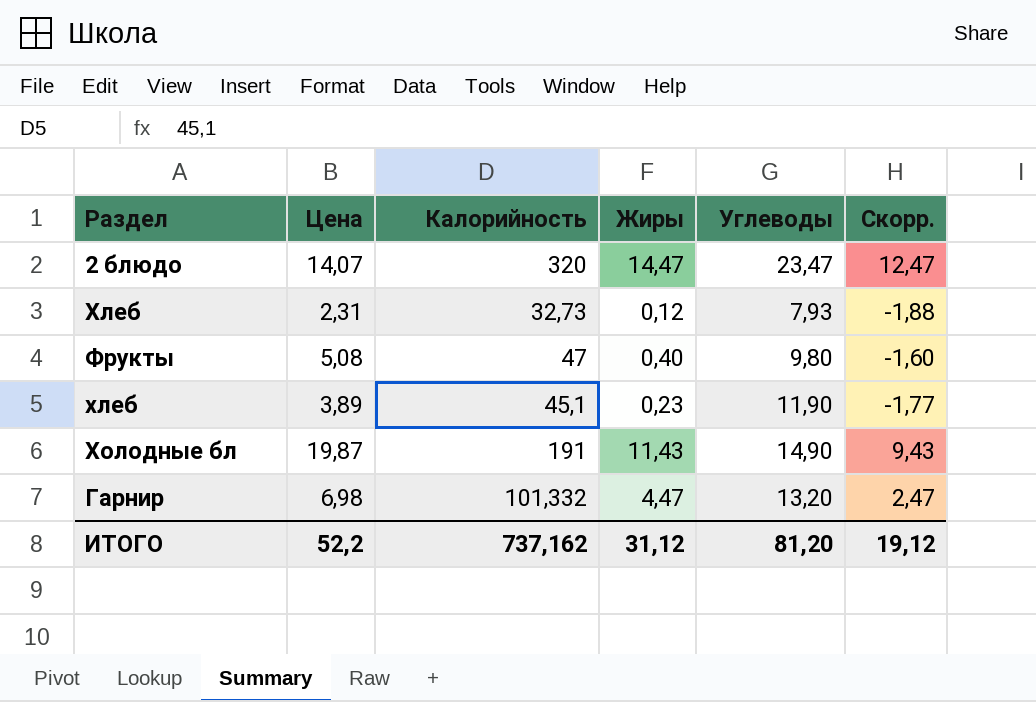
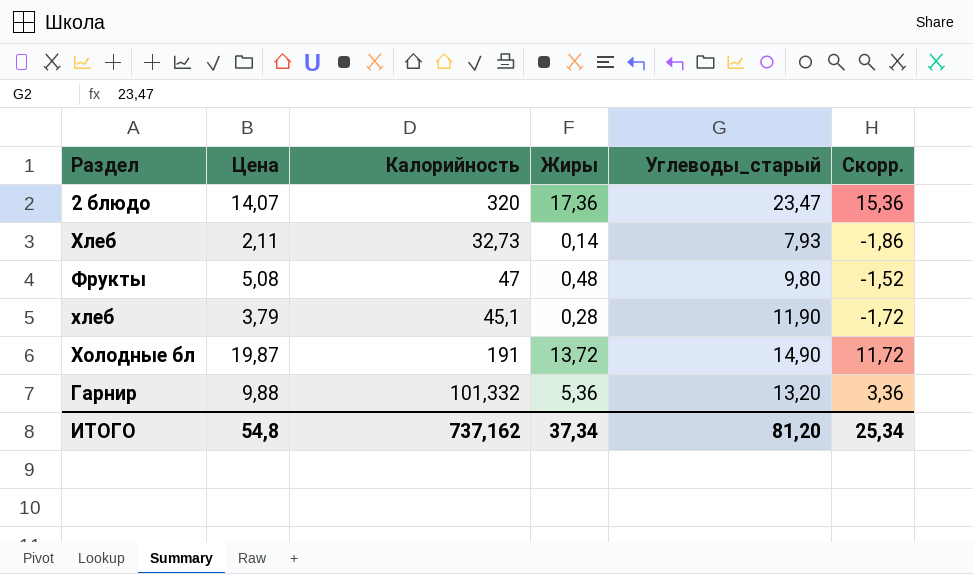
column name: Углеводы -> Углеводы_старый
2 блюдо | Жиры: 14,47 -> 17,36
2 блюдо | Скорр.: 12,47 -> 15,36
Хлеб | Цена: 2,31 -> 2,11
Хлеб | Жиры: 0,12 -> 0,14
Хлеб | Скорр.: -1,88 -> -1,86
Фрукты | Жиры: 0,40 -> 0,48
Фрукты | Скорр.: -1,60 -> -1,52
хлеб | Цена: 3,89 -> 3,79
хлеб | Жиры: 0,23 -> 0,28
хлеб | Скорр.: -1,77 -> -1,72
Холодные бл | Жиры: 11,43 -> 13,72
Холодные бл | Скорр.: 9,43 -> 11,72
Гарнир | Цена: 6,98 -> 9,88
Гарнир | Жиры: 4,47 -> 5,36
Гарнир | Скорр.: 2,47 -> 3,36
ИТОГО | Цена: 52,2 -> 54,8
ИТОГО | Жиры: 31,12 -> 37,34
ИТОГО | Скорр.: 19,12 -> 25,34

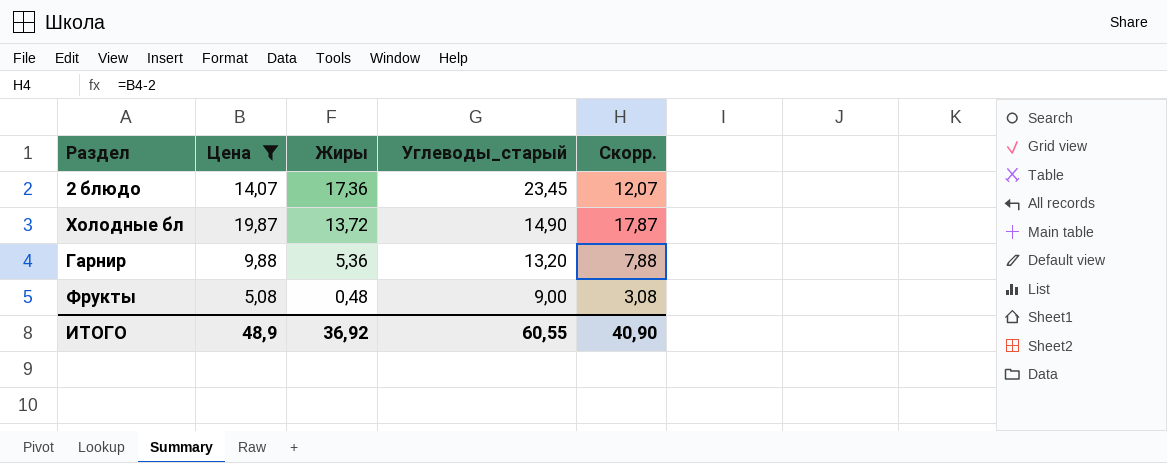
filter: none -> Цена >= 5,08
row order: none -> Жиры descending
column Калорийность | position: 3 -> none
column Скорр. | formula: [Жиры] - 2 -> [Цена] - 2
2 блюдо | Углеводы_старый: 23,47 -> 23,45
Фрукты | Углеводы_старый: 9,80 -> 9,00
ИТОГО | Цена: 54,8 -> 48,9
ИТОГО | Жиры: 37,34 -> 36,92
ИТОГО | Углеводы_старый: 81,20 -> 60,55
ИТОГО | Скорр.: 25,34 -> 40,90

